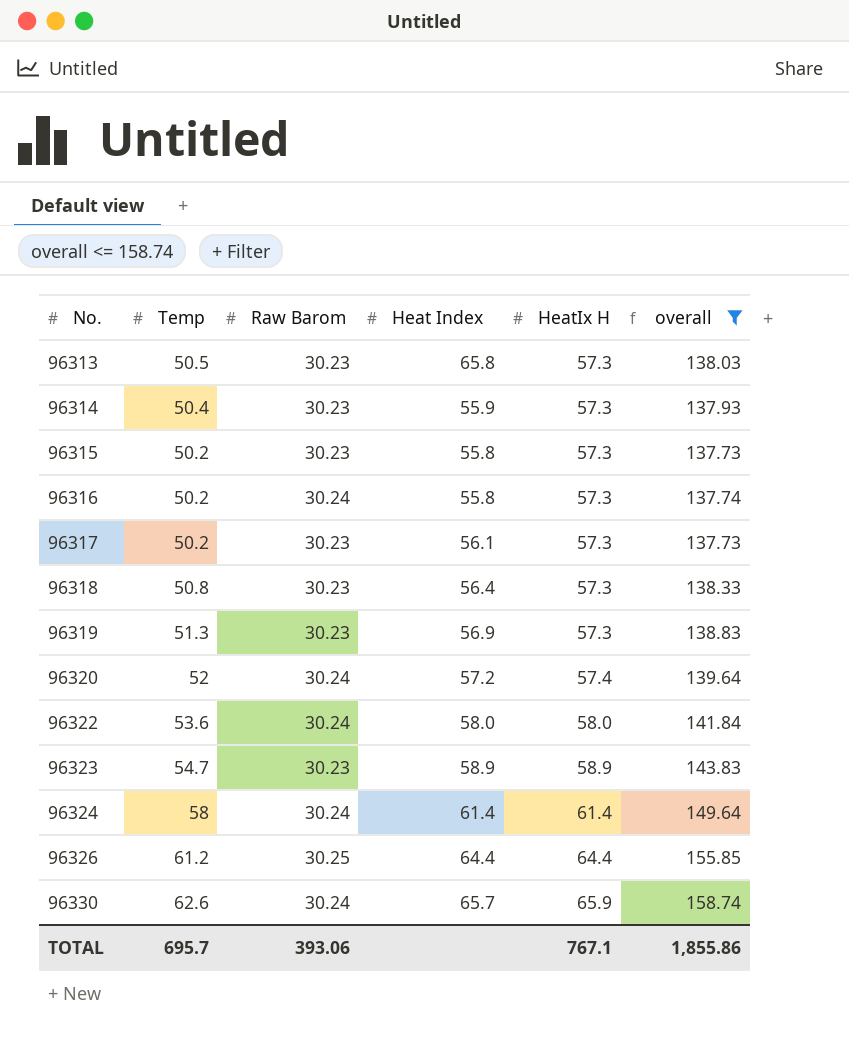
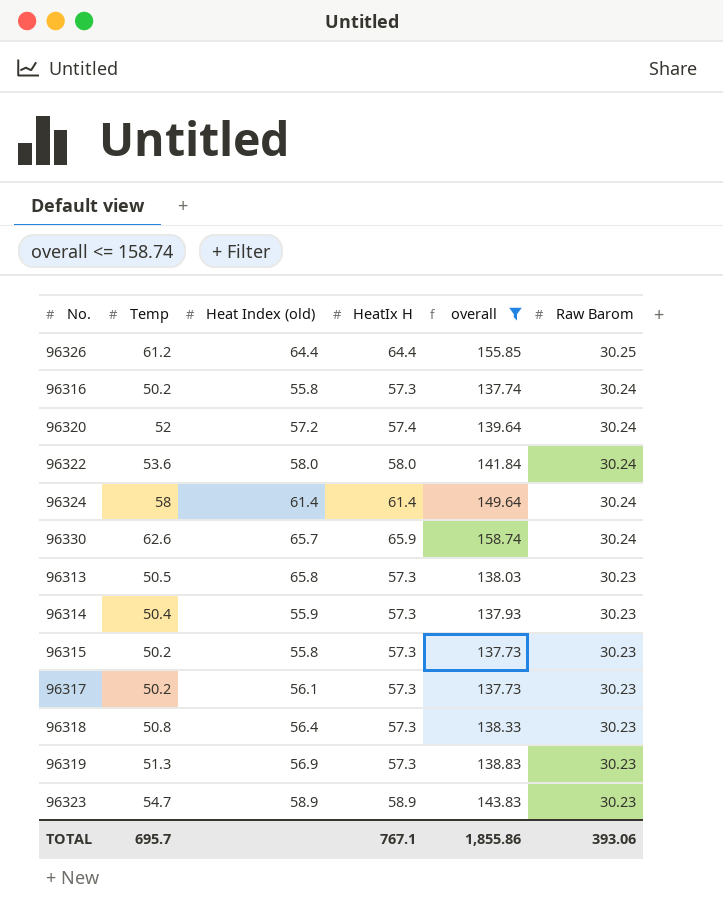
row order: No. ascending -> Raw Barom descending
column name: Heat Index -> Heat Index (old)
column Raw Barom | position: 3 -> 6

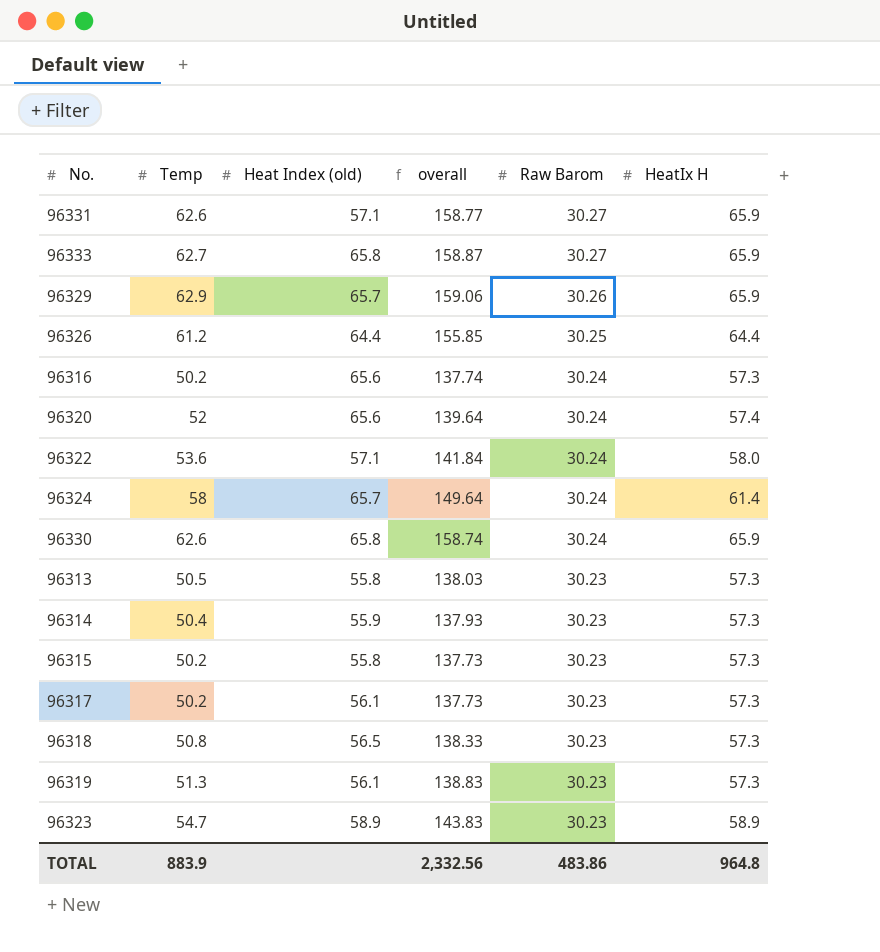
filter: overall <= 158.74 -> none
column HeatIx H | position: 4 -> 6
96316 | Heat Index (old): 55.8 -> 65.6
96320 | Heat Index (old): 57.2 -> 65.6
96322 | Heat Index (old): 58.0 -> 57.1
96324 | Heat Index (old): 61.4 -> 65.7
96330 | Heat Index (old): 65.7 -> 65.8
96313 | Heat Index (old): 65.8 -> 55.8
96318 | Heat Index (old): 56.4 -> 56.5
96319 | Heat Index (old): 56.9 -> 56.1
TOTAL | Temp: 695.7 -> 883.9
TOTAL | overall: 1,855.86 -> 2,332.56
TOTAL | Raw Barom: 393.06 -> 483.86
TOTAL | HeatIx H: 767.1 -> 964.8

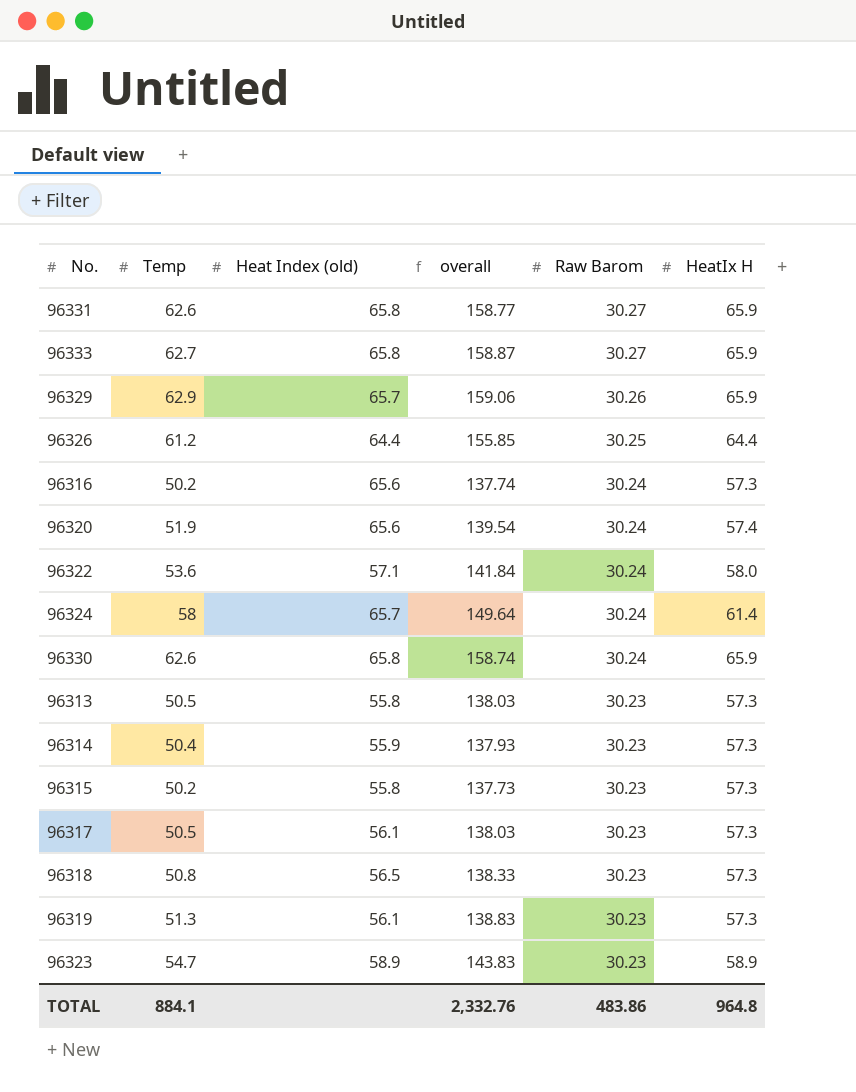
96331 | Heat Index (old): 57.1 -> 65.8
96320 | Temp: 52 -> 51.9
96320 | overall: 139.64 -> 139.54
96317 | Temp: 50.2 -> 50.5
96317 | overall: 137.73 -> 138.03
TOTAL | Temp: 883.9 -> 884.1
TOTAL | overall: 2,332.56 -> 2,332.76

